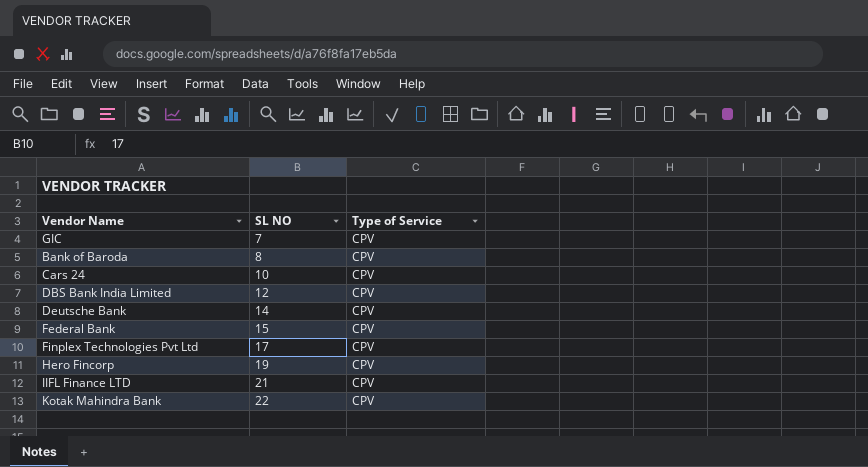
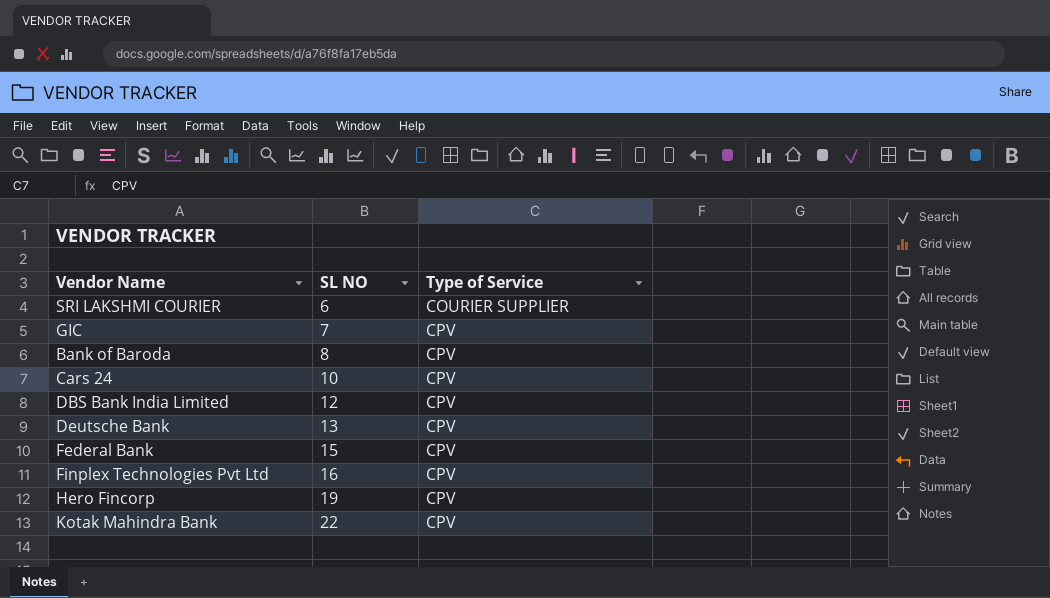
row IIFL Finance LTD: 21 | CPV -> none
row SRI LAKSHMI COURIER: none -> 6 | COURIER SUPPLIER
Deutsche Bank | SL NO: 14 -> 13
Finplex Technologies Pvt Ltd | SL NO: 17 -> 16

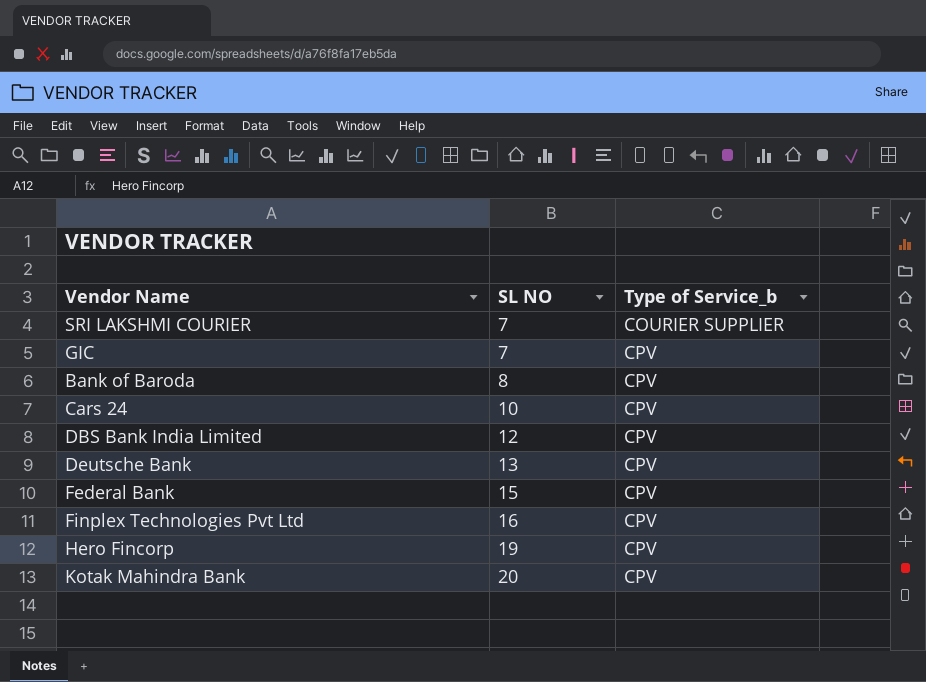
column name: Type of Service -> Type of Service_b
SRI LAKSHMI COURIER | SL NO: 6 -> 7
Kotak Mahindra Bank | SL NO: 22 -> 20

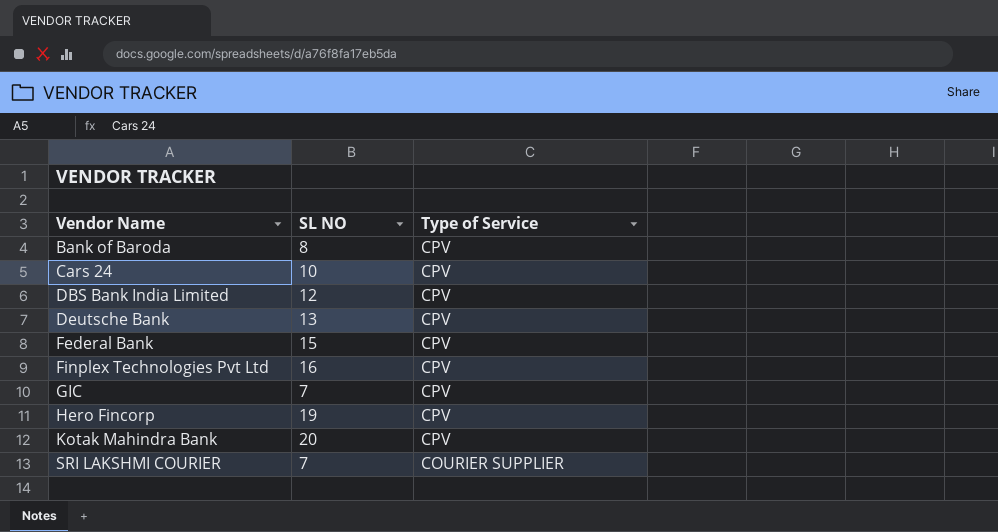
row order: SL NO ascending -> Vendor Name ascending
column name: Type of Service_b -> Type of Service

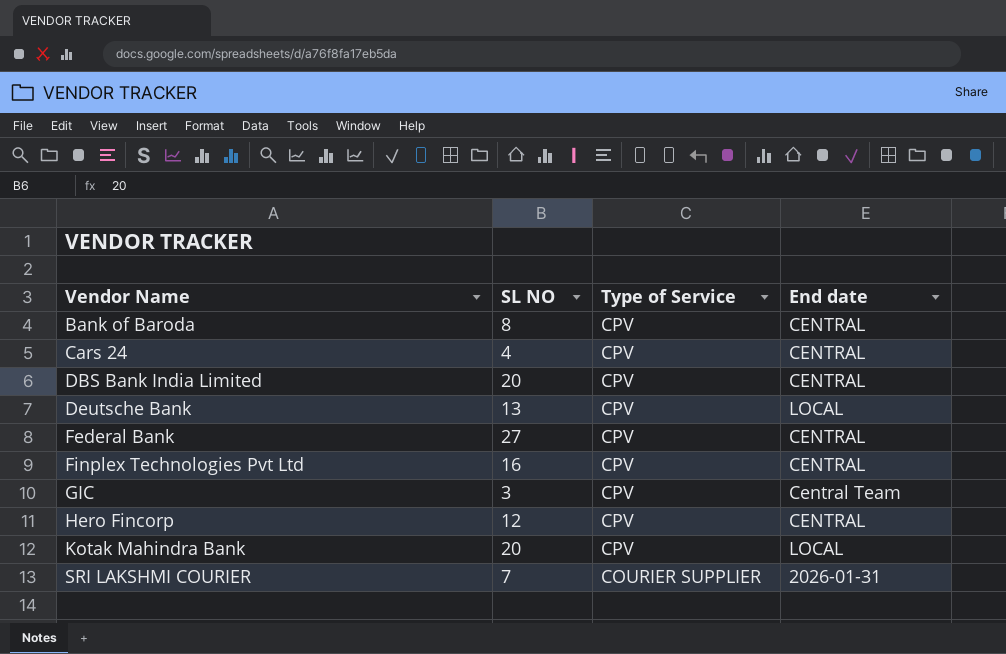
column End date | position: none -> 4
Cars 24 | SL NO: 10 -> 4
DBS Bank India Limited | SL NO: 12 -> 20
Federal Bank | SL NO: 15 -> 27
GIC | SL NO: 7 -> 3
Hero Fincorp | SL NO: 19 -> 12

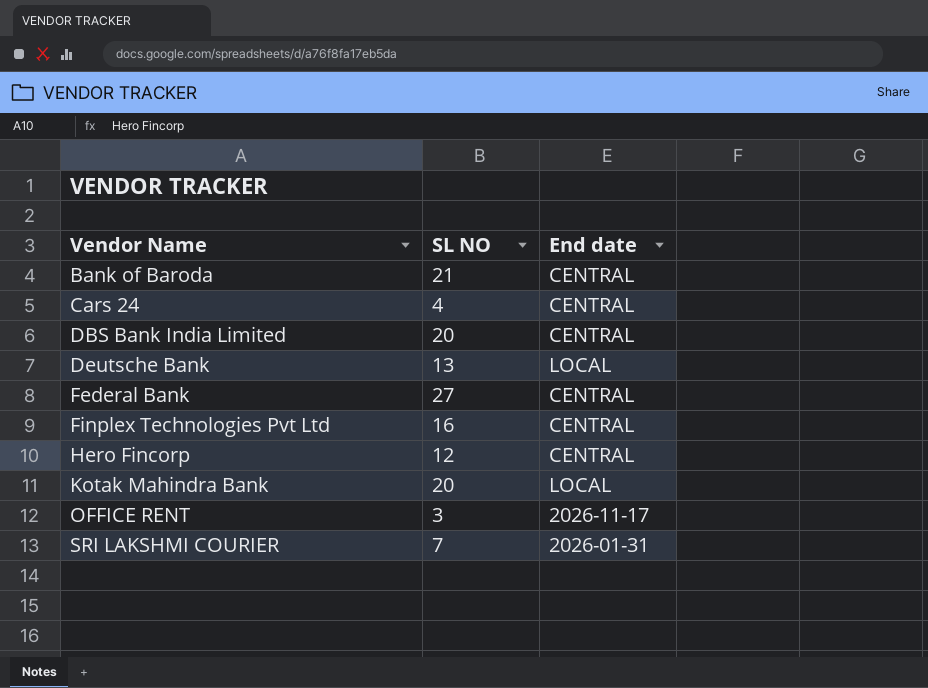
column Type of Service | position: 3 -> none
row GIC: 3 | CPV | Central Team -> none
Bank of Baroda | SL NO: 8 -> 21
row OFFICE RENT: none -> 3 | 2026-11-17

